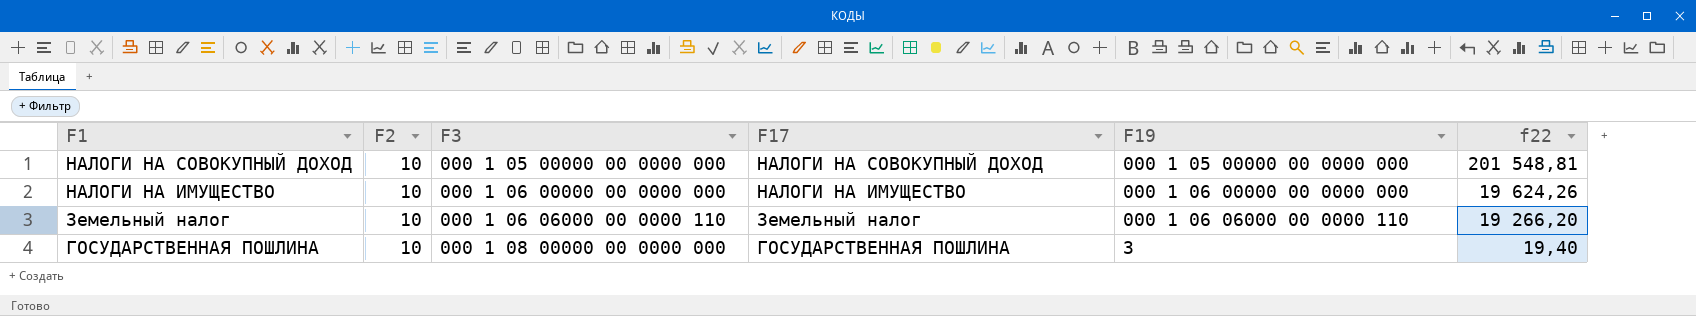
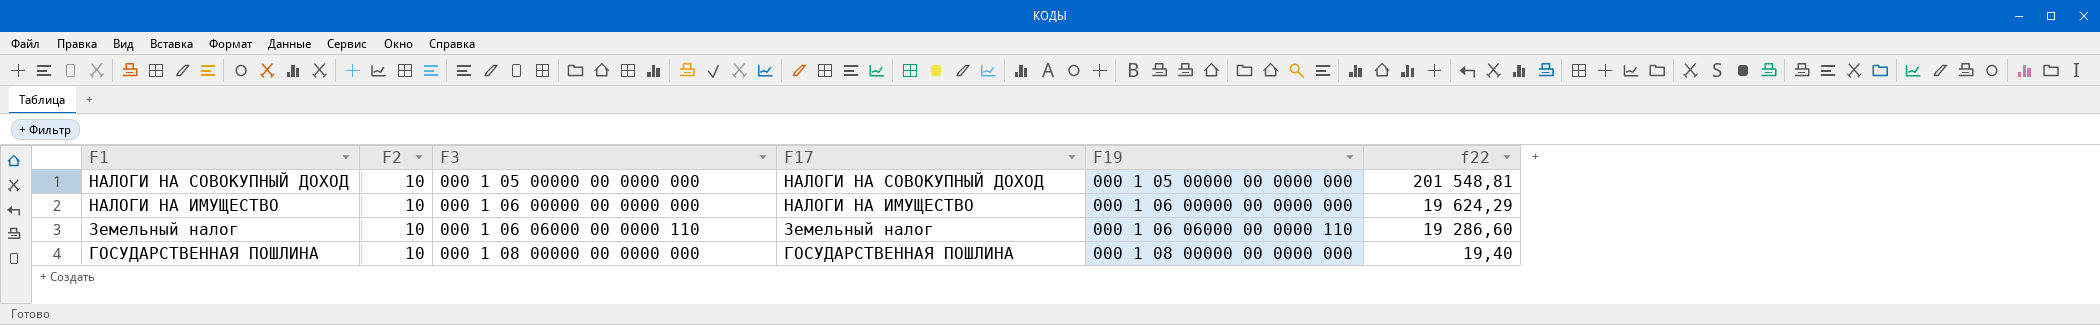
НАЛОГИ НА ИМУЩЕСТВО | f22: 19 624,26 -> 19 624,29
Земельный налог | f22: 19 266,20 -> 19 286,60
ГОСУДАРСТВЕННАЯ ПОШЛИНА | F19: 3 -> 000 1 08 00000 00 0000 000

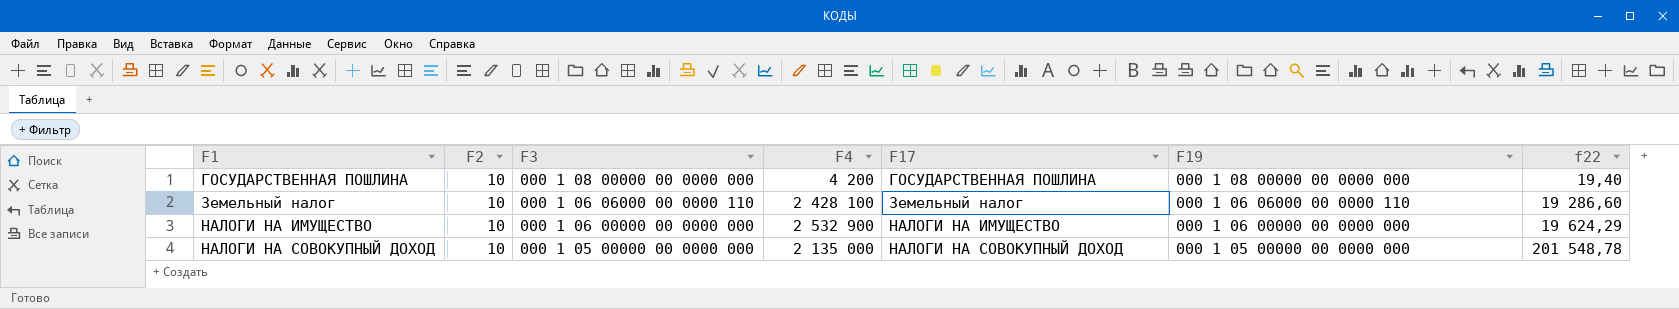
row order: F1 descending -> F1 ascending
column F4 | position: none -> 4
НАЛОГИ НА СОВОКУПНЫЙ ДОХОД | f22: 201 548,81 -> 201 548,78

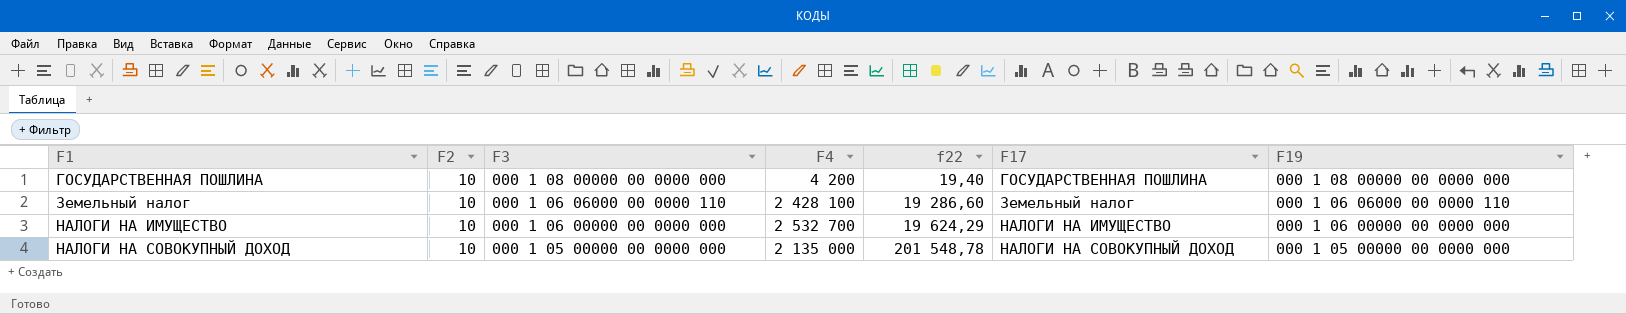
column f22 | position: 7 -> 5
НАЛОГИ НА ИМУЩЕСТВО | F4: 2 532 900 -> 2 532 700

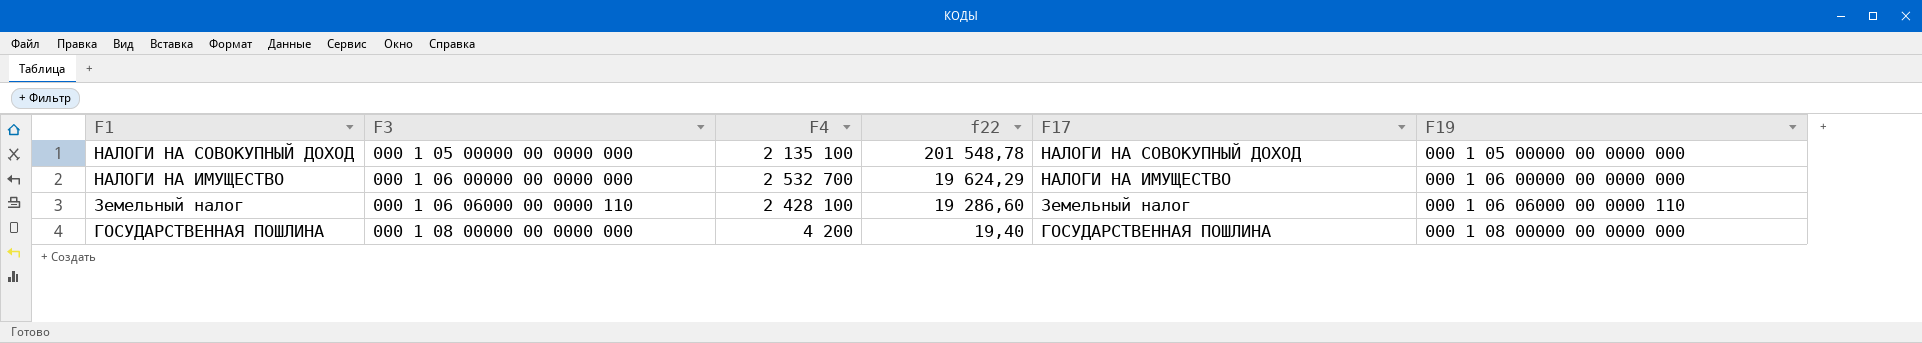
row order: F1 ascending -> F1 descending
column F2 | position: 2 -> none
НАЛОГИ НА СОВОКУПНЫЙ ДОХОД | F4: 2 135 000 -> 2 135 100

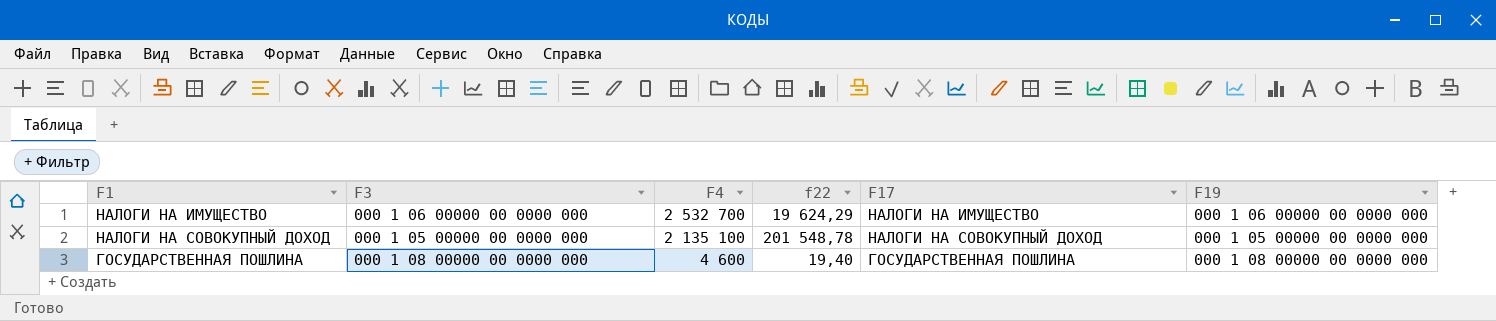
row order: F1 descending -> F4 descending
row Земельный налог: 000 1 06 06000 00 0000 110 | 2 428 100 | 19 286,60 | Земельный налог | 000 1 06 06000 00 0000 110 -> none
ГОСУДАРСТВЕННАЯ ПОШЛИНА | F4: 4 200 -> 4 600

